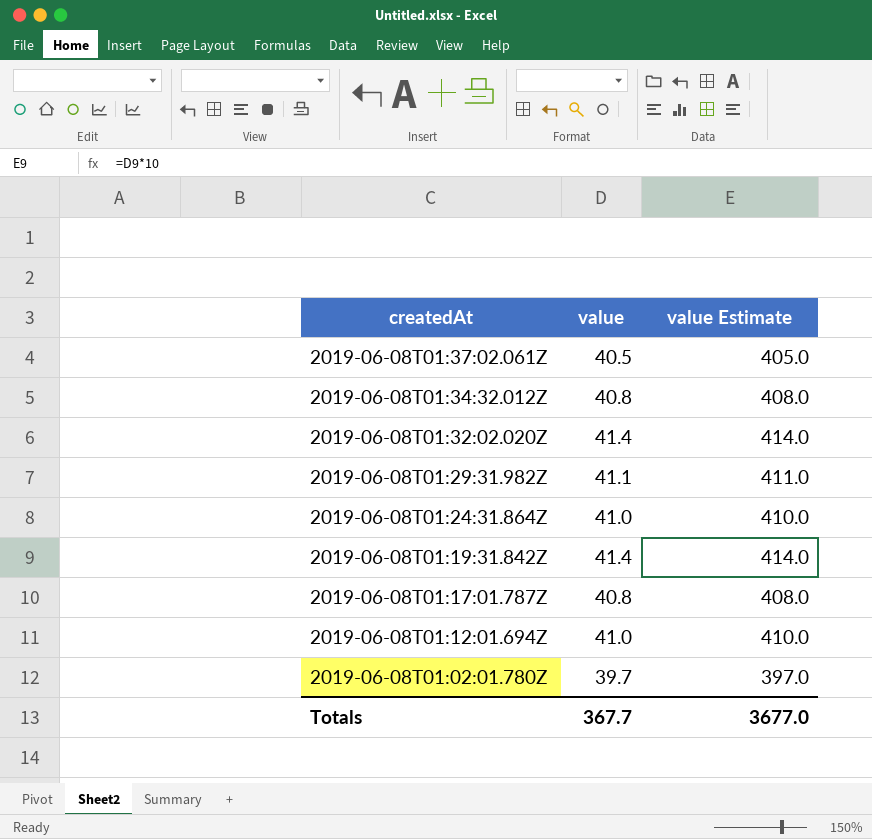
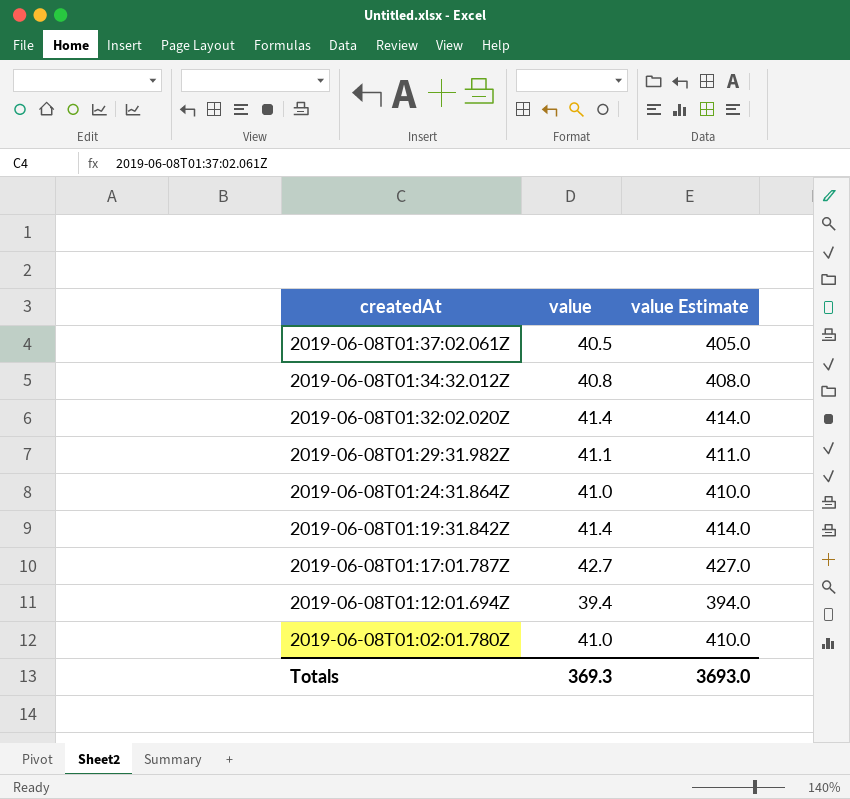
2019-06-08T01:17:01.787Z | value: 40.8 -> 42.7
2019-06-08T01:17:01.787Z | value Estimate: 408.0 -> 427.0
2019-06-08T01:12:01.694Z | value: 41.0 -> 39.4
2019-06-08T01:12:01.694Z | value Estimate: 410.0 -> 394.0
2019-06-08T01:02:01.780Z | value: 39.7 -> 41.0
2019-06-08T01:02:01.780Z | value Estimate: 397.0 -> 410.0
Totals | value: 367.7 -> 369.3
Totals | value Estimate: 3677.0 -> 3693.0

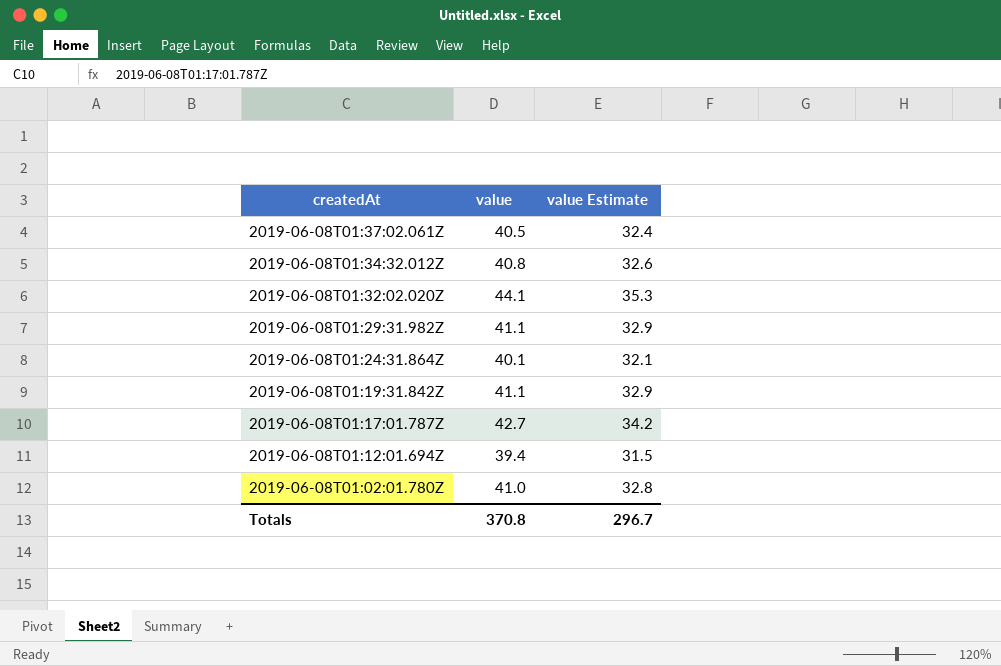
column value Estimate | formula: [value] * 10 -> [value] * 0.8
2019-06-08T01:32:02.020Z | value: 41.4 -> 44.1
2019-06-08T01:24:31.864Z | value: 41.0 -> 40.1
2019-06-08T01:19:31.842Z | value: 41.4 -> 41.1
Totals | value: 369.3 -> 370.8
Totals | value Estimate: 3693.0 -> 296.7

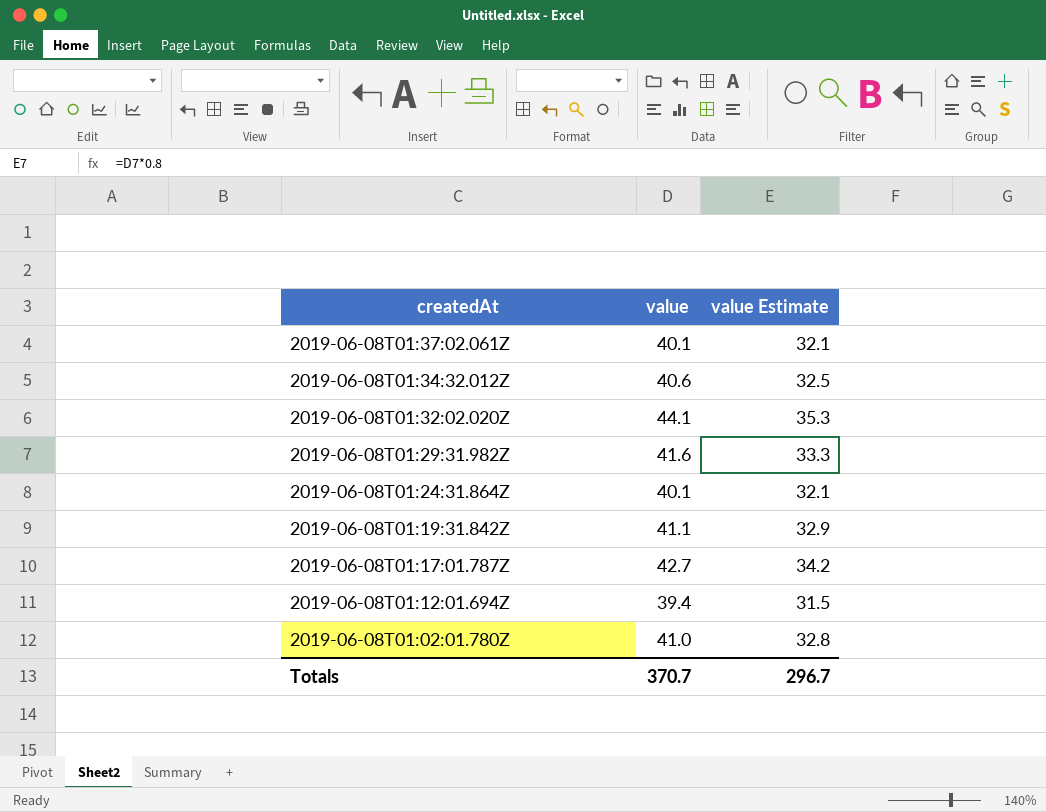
2019-06-08T01:37:02.061Z | value: 40.5 -> 40.1
2019-06-08T01:37:02.061Z | value Estimate: 32.4 -> 32.1
2019-06-08T01:34:32.012Z | value: 40.8 -> 40.6
2019-06-08T01:34:32.012Z | value Estimate: 32.6 -> 32.5
2019-06-08T01:29:31.982Z | value: 41.1 -> 41.6
2019-06-08T01:29:31.982Z | value Estimate: 32.9 -> 33.3
Totals | value: 370.8 -> 370.7

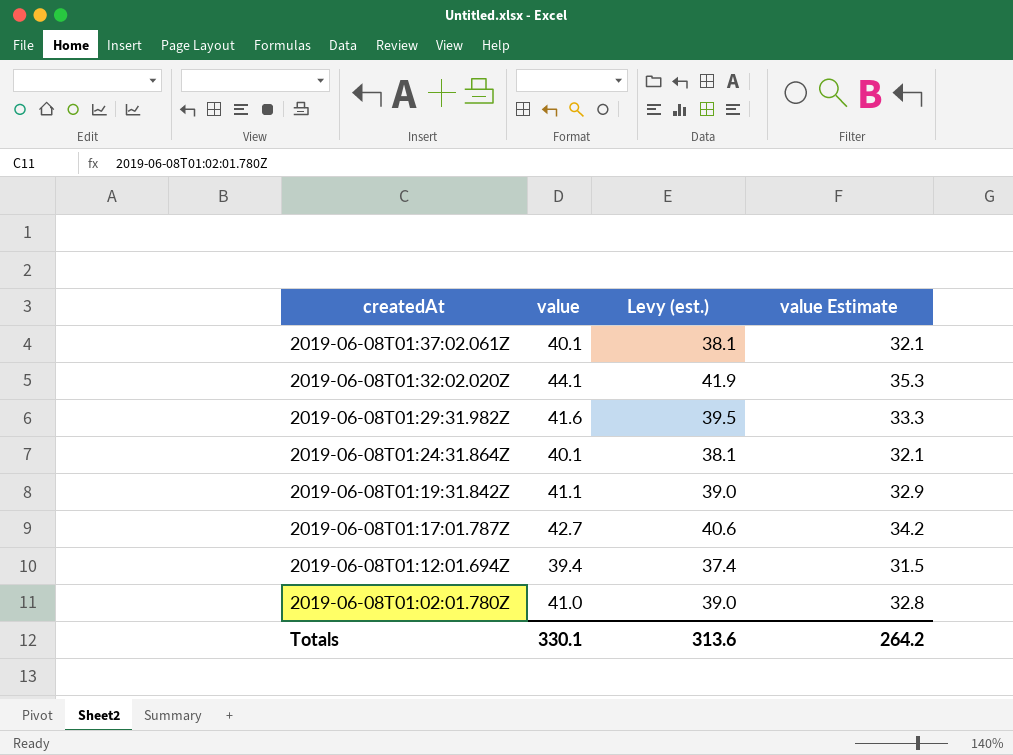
column Levy (est.) | formula: none -> [value] * 0.95
row 2019-06-08T01:34:32.012Z: 40.6 | 32.5 -> none
Totals | value: 370.7 -> 330.1
Totals | value Estimate: 296.7 -> 264.2

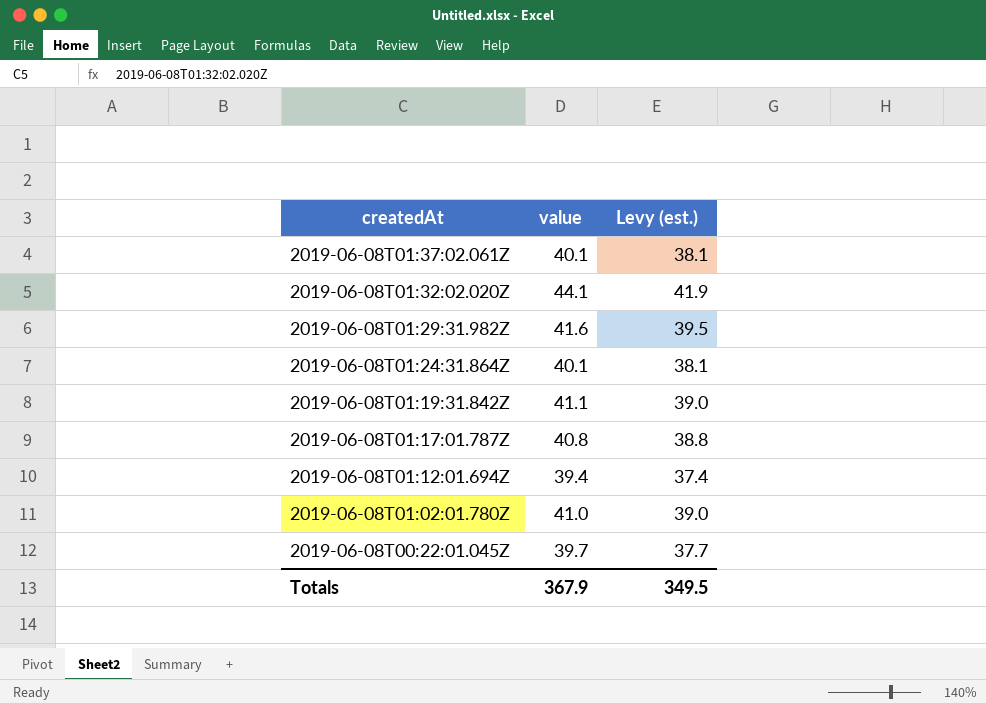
column value Estimate | formula: [value] * 0.8 -> none
2019-06-08T01:17:01.787Z | value: 42.7 -> 40.8
2019-06-08T01:17:01.787Z | Levy (est.): 40.6 -> 38.8
row 2019-06-08T00:22:01.045Z: none -> 39.7 | 37.7
Totals | value: 330.1 -> 367.9
Totals | Levy (est.): 313.6 -> 349.5

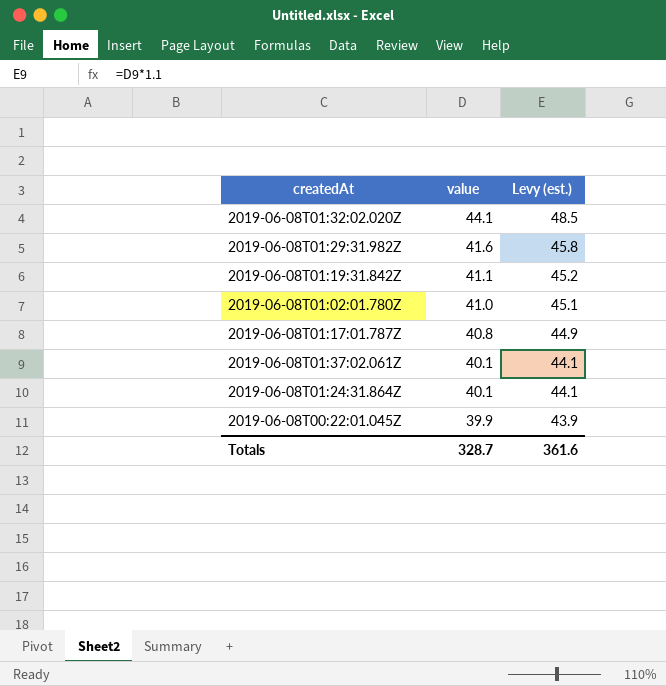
row order: createdAt descending -> value descending
column Levy (est.) | formula: [value] * 0.95 -> [value] * 1.1
row 2019-06-08T01:12:01.694Z: 39.4 | 37.4 -> none
2019-06-08T00:22:01.045Z | value: 39.7 -> 39.9
Totals | value: 367.9 -> 328.7
Totals | Levy (est.): 349.5 -> 361.6

